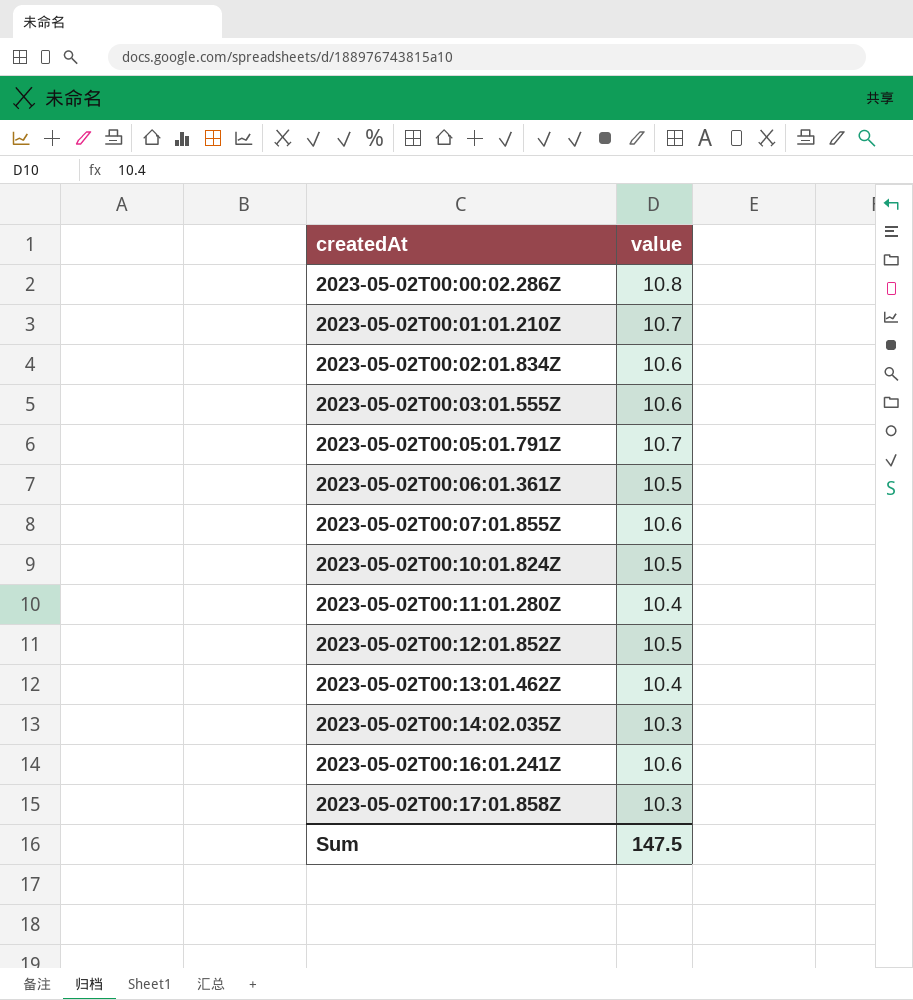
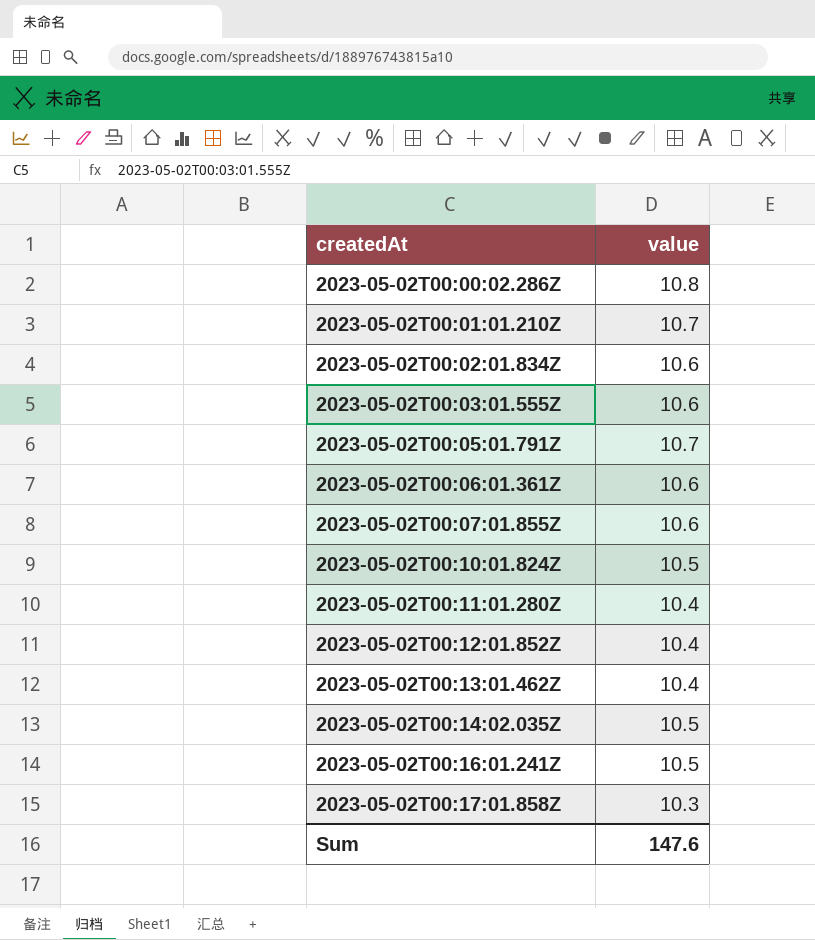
2023-05-02T00:06:01.361Z | value: 10.5 -> 10.6
2023-05-02T00:12:01.852Z | value: 10.5 -> 10.4
2023-05-02T00:14:02.035Z | value: 10.3 -> 10.5
2023-05-02T00:16:01.241Z | value: 10.6 -> 10.5
Sum | value: 147.5 -> 147.6

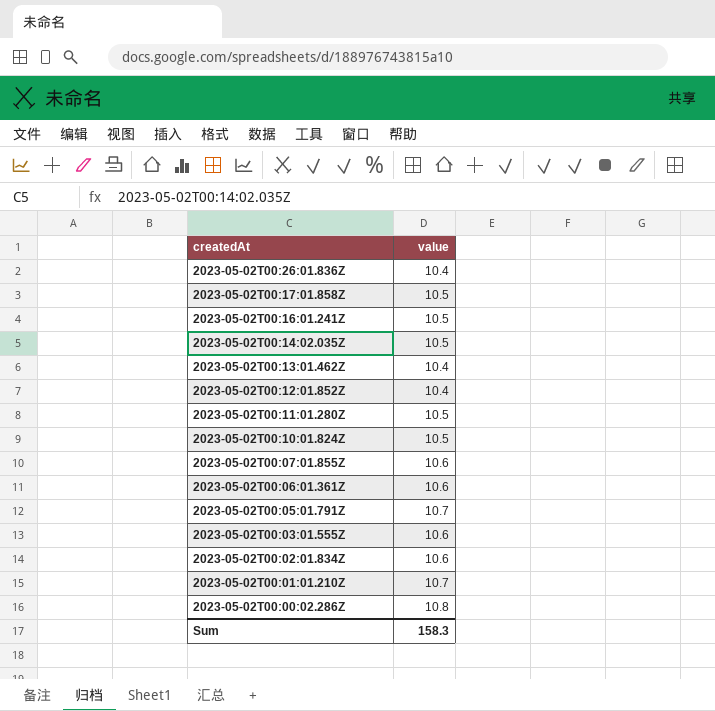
row order: createdAt ascending -> createdAt descending
row 2023-05-02T00:26:01.836Z: none -> 10.4
2023-05-02T00:17:01.858Z | value: 10.3 -> 10.5
2023-05-02T00:11:01.280Z | value: 10.4 -> 10.5
Sum | value: 147.6 -> 158.3

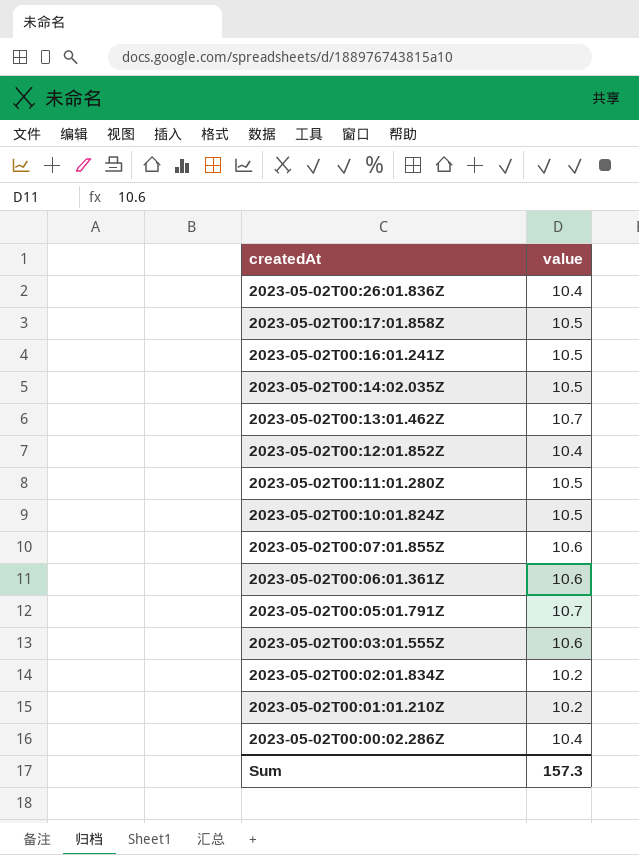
2023-05-02T00:13:01.462Z | value: 10.4 -> 10.7
2023-05-02T00:02:01.834Z | value: 10.6 -> 10.2
2023-05-02T00:01:01.210Z | value: 10.7 -> 10.2
2023-05-02T00:00:02.286Z | value: 10.8 -> 10.4
Sum | value: 158.3 -> 157.3

